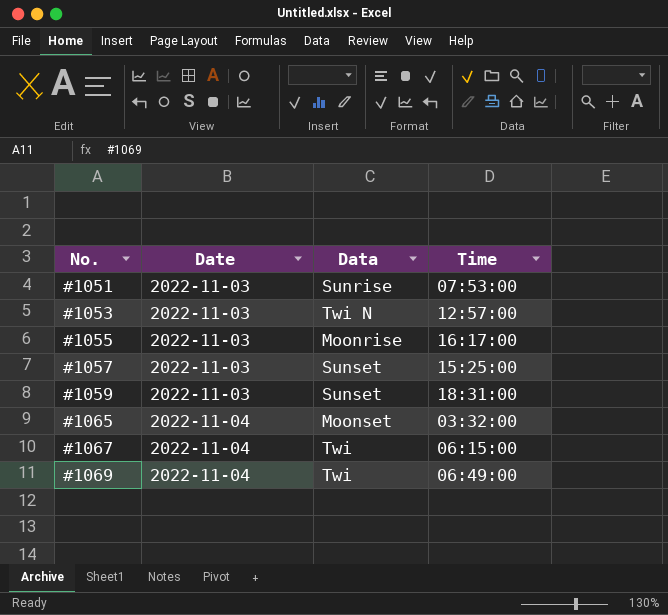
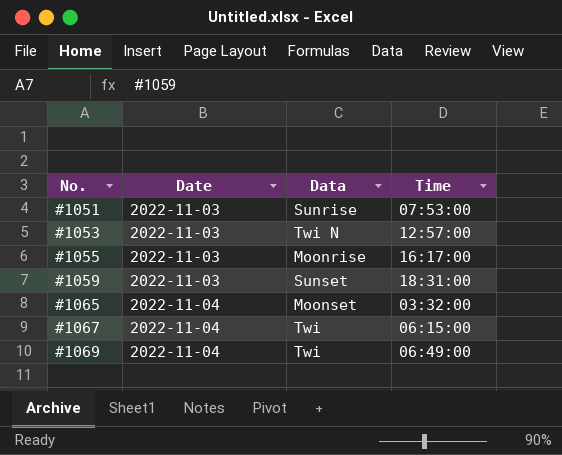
row #1057: 2022-11-03 | Sunset | 15:25:00 -> none

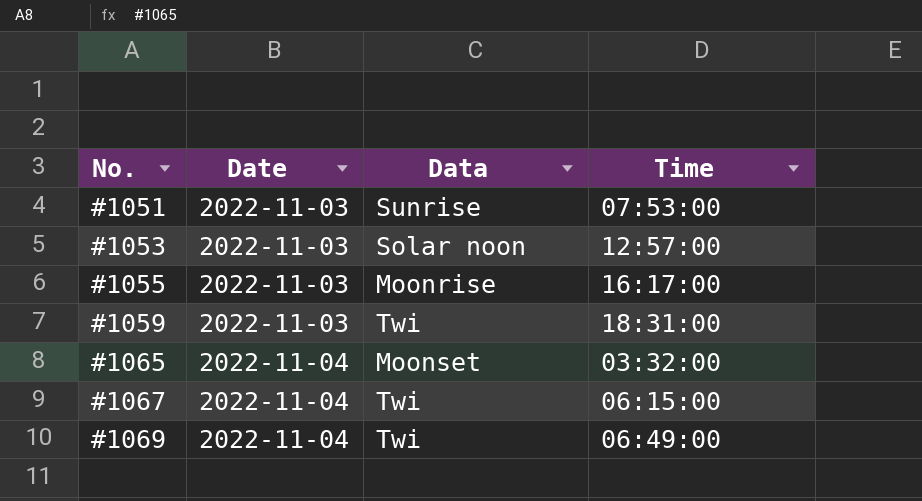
#1053 | Data: Twi N -> Solar noon
#1059 | Data: Sunset -> Twi

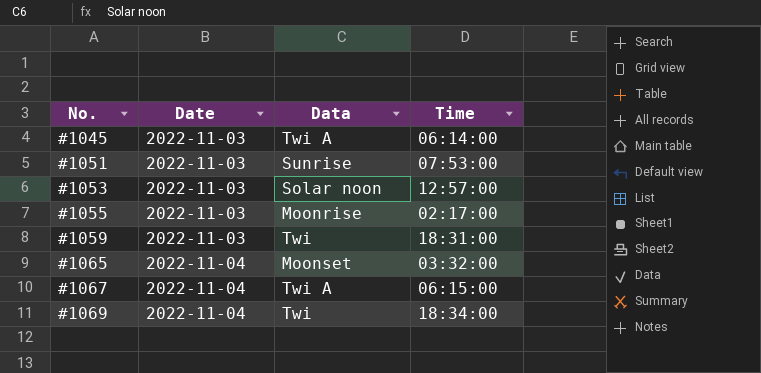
row #1045: none -> 2022-11-03 | Twi A | 06:14:00
#1055 | Time: 16:17:00 -> 02:17:00
#1067 | Data: Twi -> Twi A
#1069 | Time: 06:49:00 -> 18:34:00

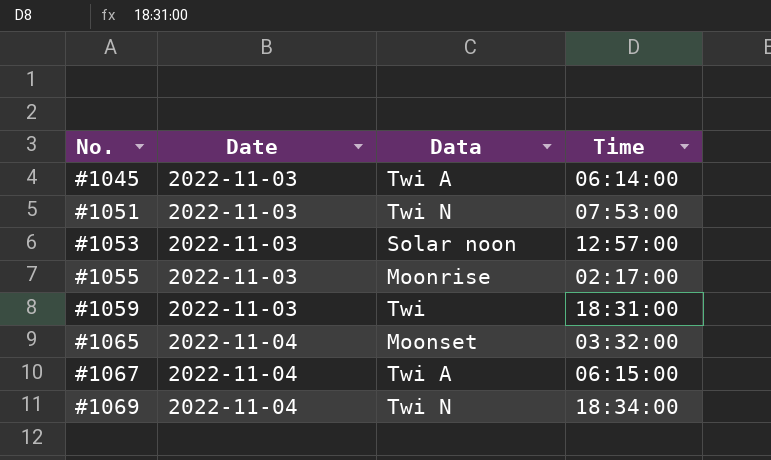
#1051 | Data: Sunrise -> Twi N
#1069 | Data: Twi -> Twi N

